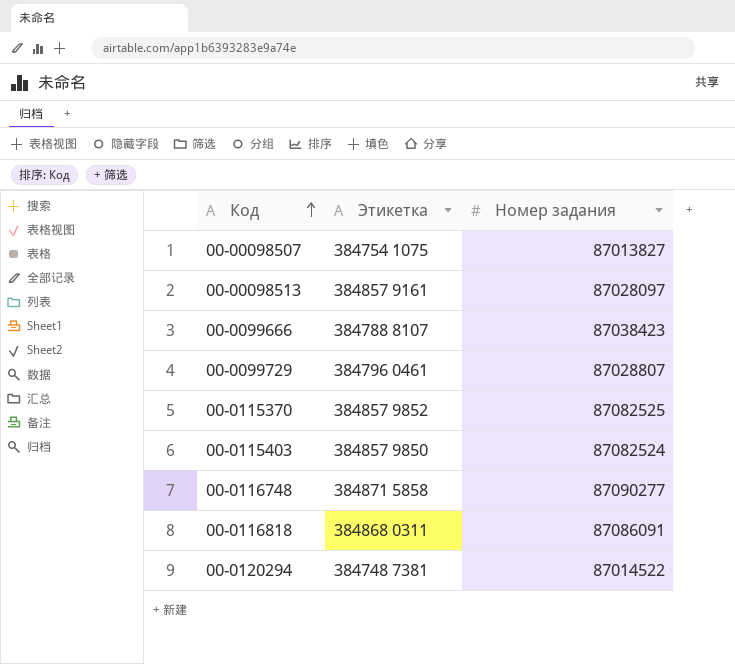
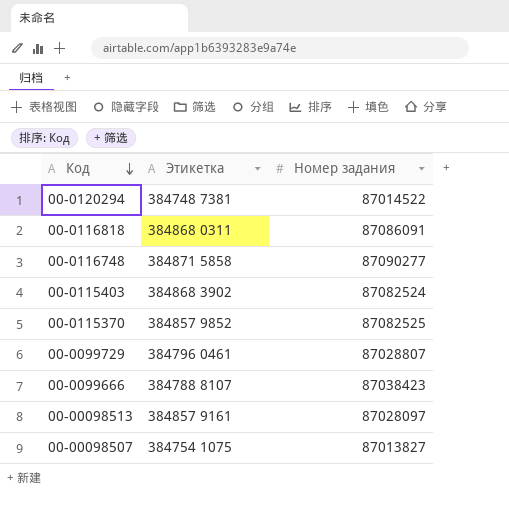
row order: Код ascending -> Код descending
00-0115403 | Этикетка: 384857 9850 -> 384868 3902

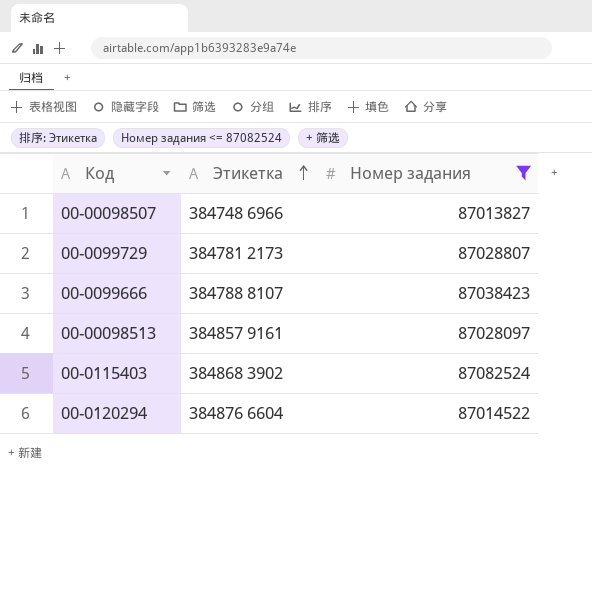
filter: none -> Номер задания <= 87082524
row order: Код descending -> Этикетка ascending
00-00098507 | Этикетка: 384754 1075 -> 384748 6966
00-0099729 | Этикетка: 384796 0461 -> 384781 2173
00-0120294 | Этикетка: 384748 7381 -> 384876 6604

